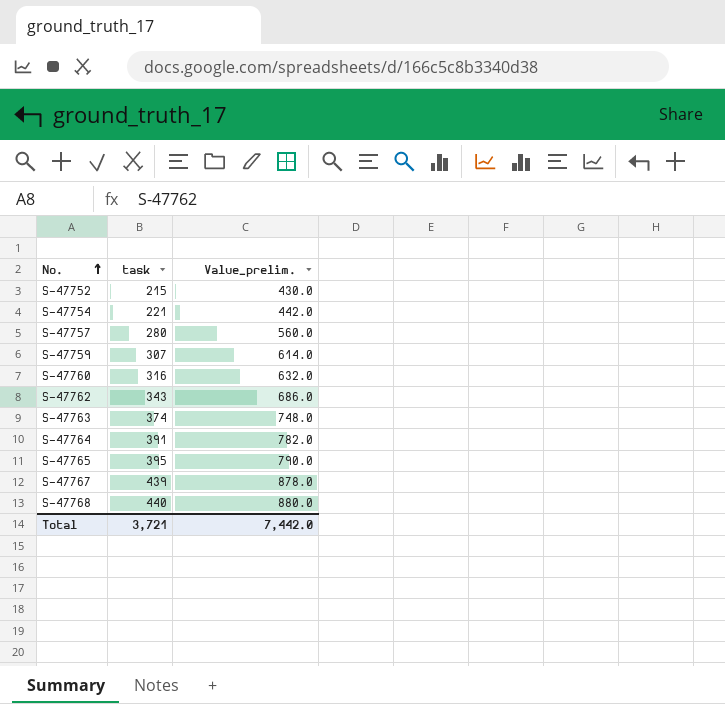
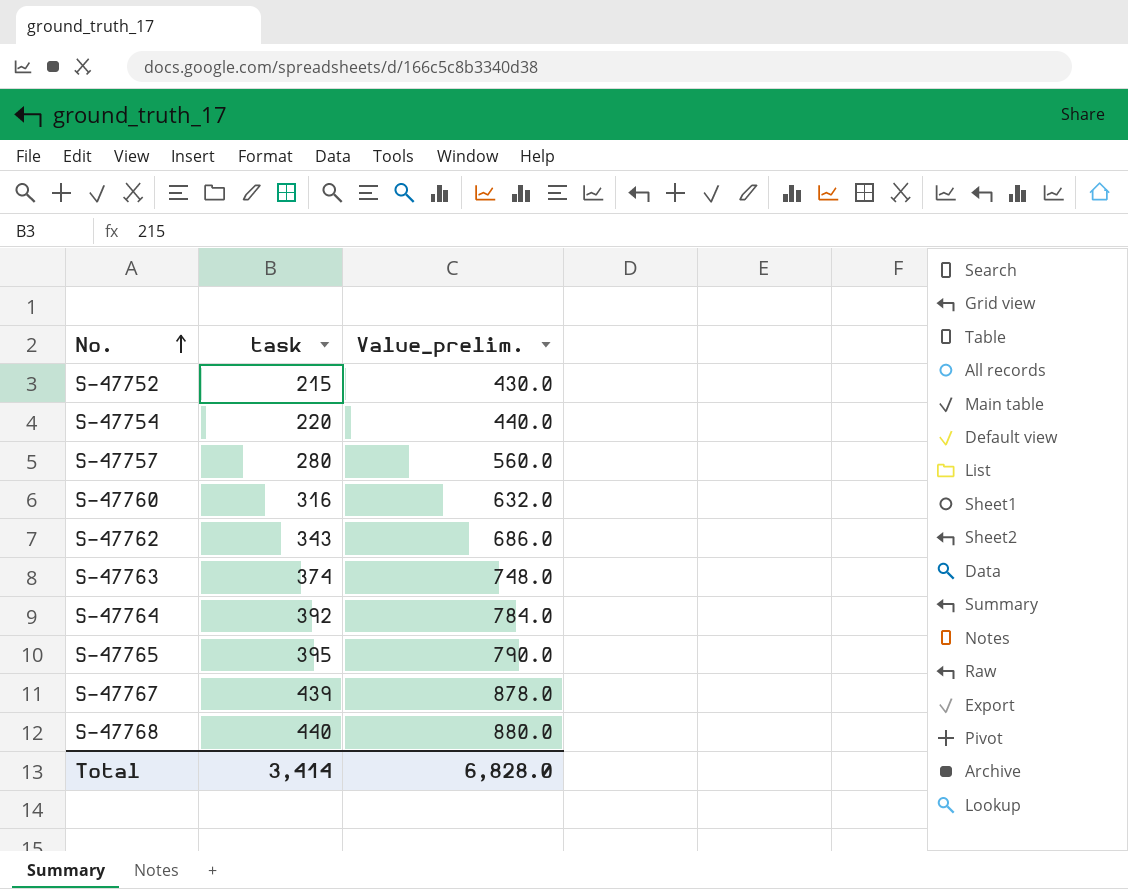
row S-47759: 307 | 614.0 -> none
S-47754 | task: 221 -> 220
S-47754 | Value_prelim.: 442.0 -> 440.0
S-47764 | task: 391 -> 392
S-47764 | Value_prelim.: 782.0 -> 784.0
Total | task: 3,721 -> 3,414
Total | Value_prelim.: 7,442.0 -> 6,828.0

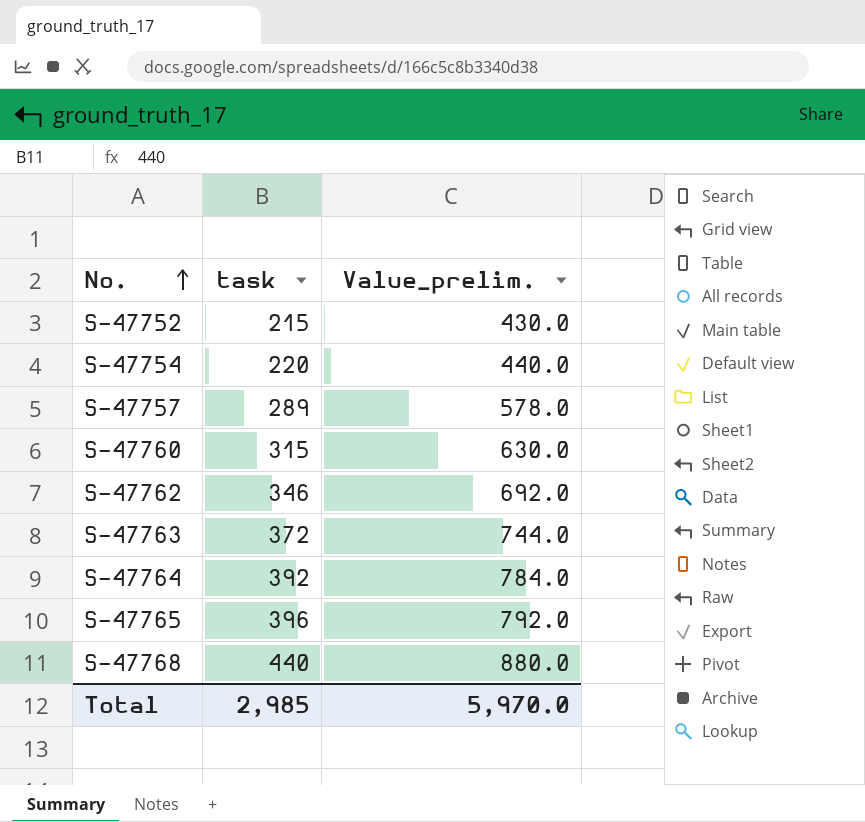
row S-47767: 439 | 878.0 -> none
S-47757 | task: 280 -> 289
S-47757 | Value_prelim.: 560.0 -> 578.0
S-47760 | task: 316 -> 315
S-47760 | Value_prelim.: 632.0 -> 630.0
S-47762 | task: 343 -> 346
S-47762 | Value_prelim.: 686.0 -> 692.0
S-47763 | task: 374 -> 372
S-47763 | Value_prelim.: 748.0 -> 744.0
S-47765 | task: 395 -> 396
S-47765 | Value_prelim.: 790.0 -> 792.0
Total | task: 3,414 -> 2,985
Total | Value_prelim.: 6,828.0 -> 5,970.0

